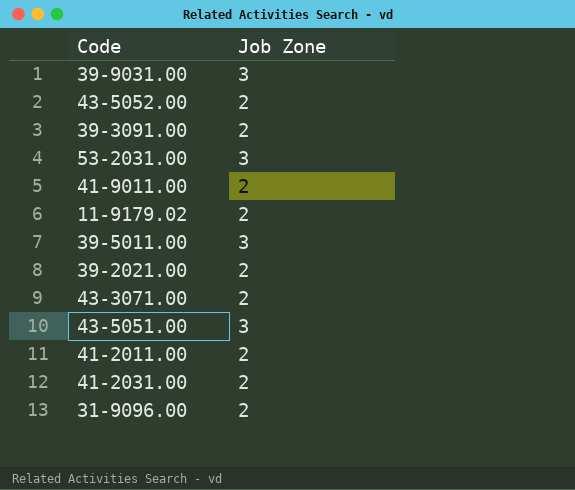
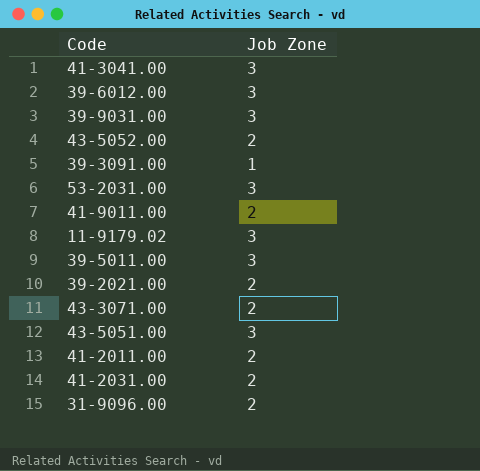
row 41-3041.00: none -> 3
row 39-6012.00: none -> 3
39-3091.00 | Job Zone: 2 -> 1
11-9179.02 | Job Zone: 2 -> 3

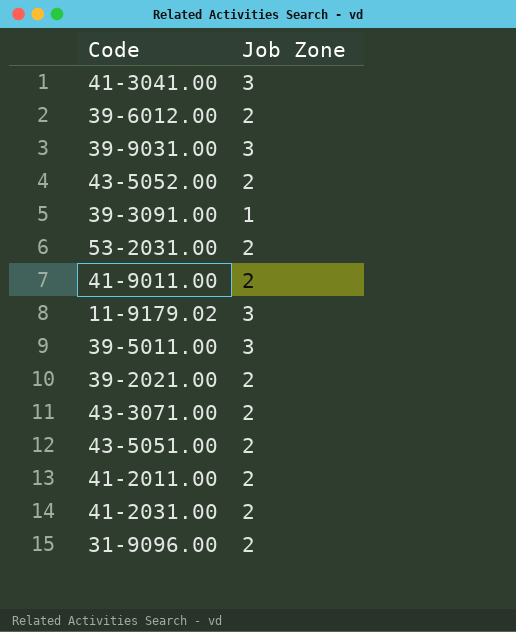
39-6012.00 | Job Zone: 3 -> 2
53-2031.00 | Job Zone: 3 -> 2
43-5051.00 | Job Zone: 3 -> 2

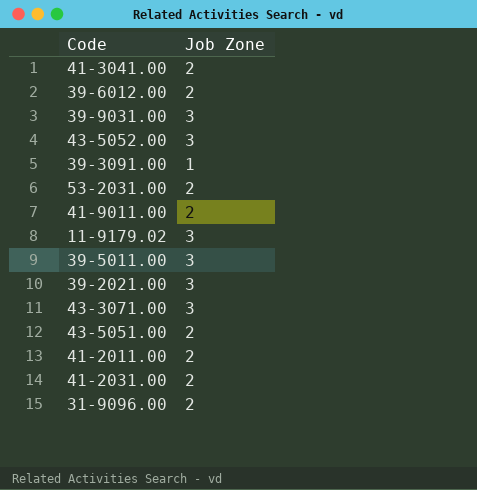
41-3041.00 | Job Zone: 3 -> 2
43-5052.00 | Job Zone: 2 -> 3
39-2021.00 | Job Zone: 2 -> 3
43-3071.00 | Job Zone: 2 -> 3

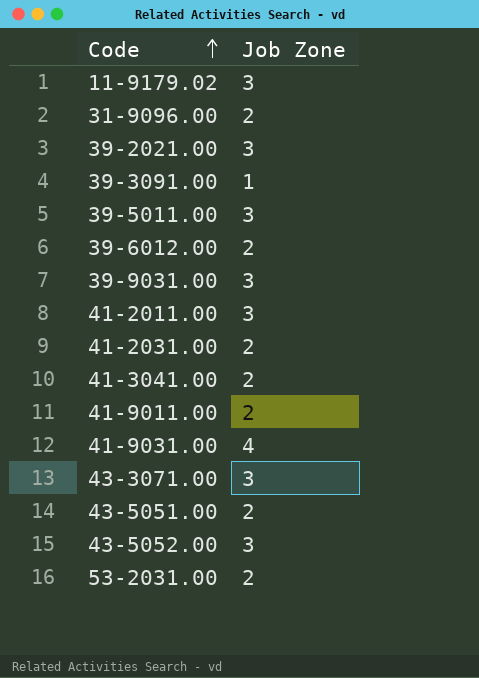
row order: none -> Code ascending
41-2011.00 | Job Zone: 2 -> 3
row 41-9031.00: none -> 4

